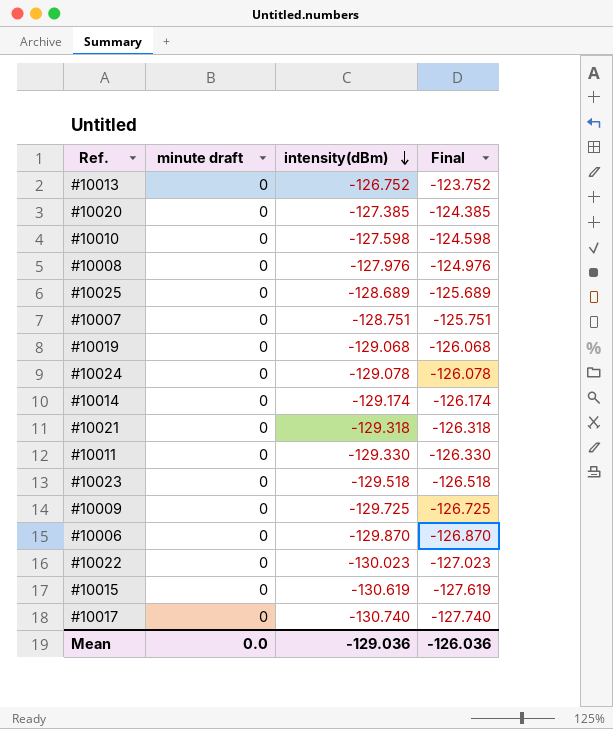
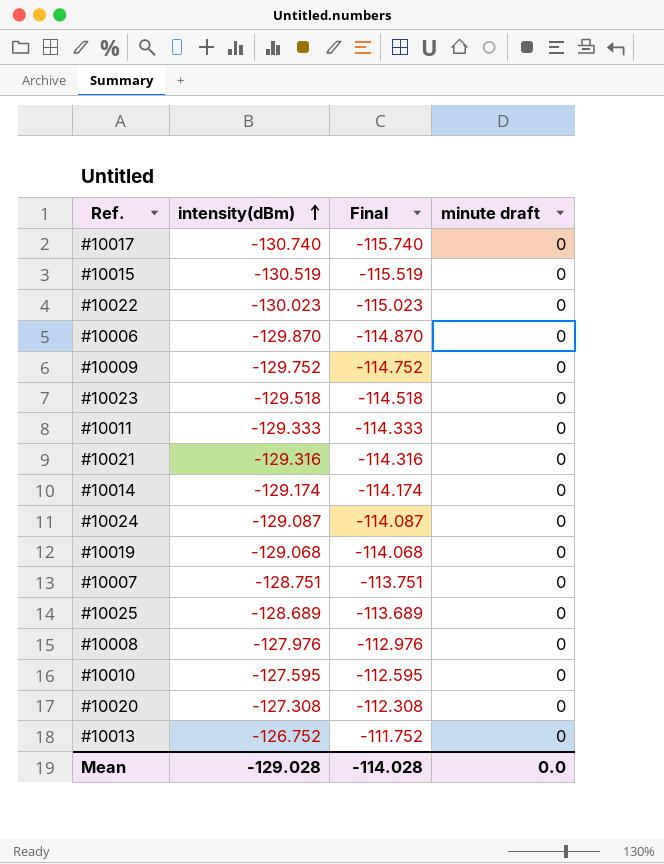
row order: intensity(dBm) descending -> intensity(dBm) ascending
column Final | formula: [intensity(dBm)] + 3 -> [intensity(dBm)] + 15
column minute draft | position: 2 -> 4
#10015 | intensity(dBm): -130.619 -> -130.519
#10009 | intensity(dBm): -129.725 -> -129.752
#10011 | intensity(dBm): -129.330 -> -129.333
#10021 | intensity(dBm): -129.318 -> -129.316
#10024 | intensity(dBm): -129.078 -> -129.087
#10010 | intensity(dBm): -127.598 -> -127.595
#10020 | intensity(dBm): -127.385 -> -127.308
Mean | intensity(dBm): -129.036 -> -129.028
Mean | Final: -126.036 -> -114.028

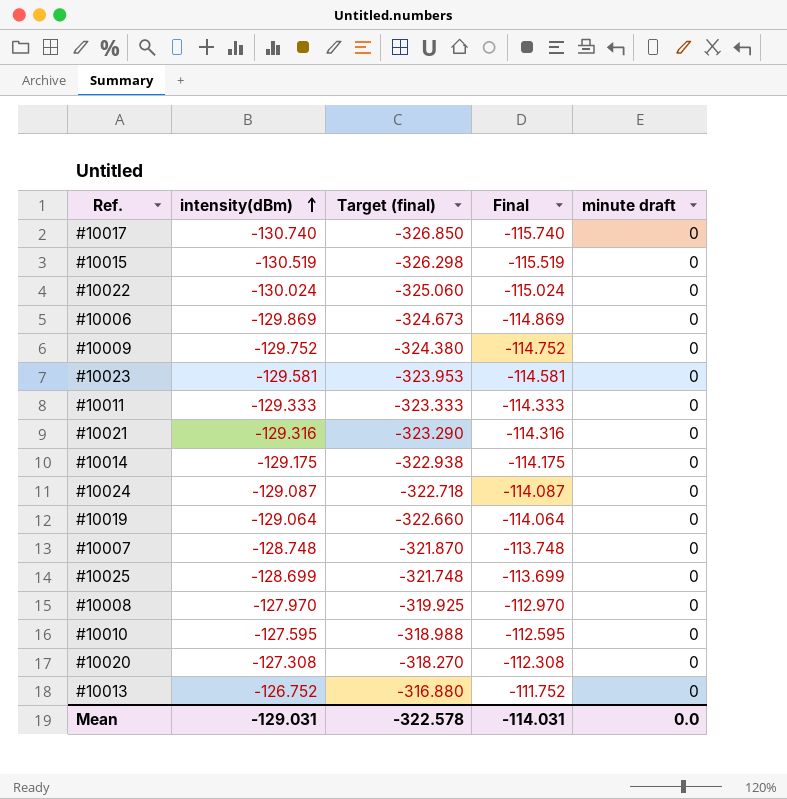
column Target (final) | formula: none -> [intensity(dBm)] * 2.5
#10022 | intensity(dBm): -130.023 -> -130.024
#10022 | Final: -115.023 -> -115.024
#10006 | intensity(dBm): -129.870 -> -129.869
#10006 | Final: -114.870 -> -114.869
#10023 | intensity(dBm): -129.518 -> -129.581
#10023 | Final: -114.518 -> -114.581
#10014 | intensity(dBm): -129.174 -> -129.175
#10014 | Final: -114.174 -> -114.175
#10019 | intensity(dBm): -129.068 -> -129.064
#10019 | Final: -114.068 -> -114.064
#10007 | intensity(dBm): -128.751 -> -128.748
#10007 | Final: -113.751 -> -113.748
#10025 | intensity(dBm): -128.689 -> -128.699
#10025 | Final: -113.689 -> -113.699
#10008 | intensity(dBm): -127.976 -> -127.970
#10008 | Final: -112.976 -> -112.970
Mean | intensity(dBm): -129.028 -> -129.031
Mean | Final: -114.028 -> -114.031

